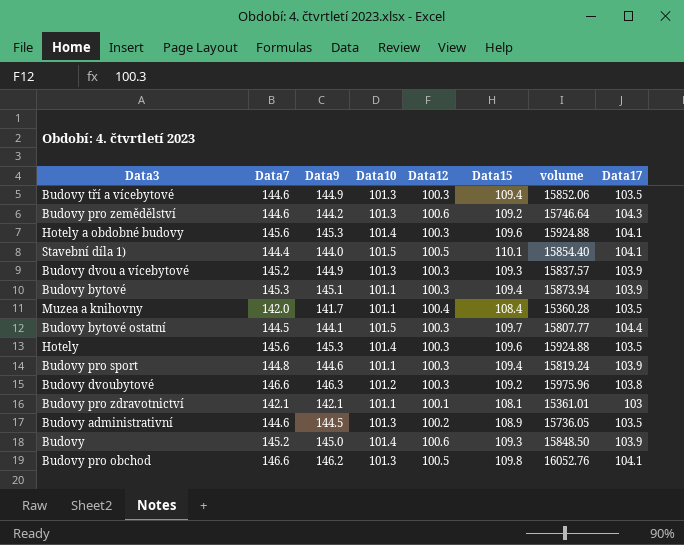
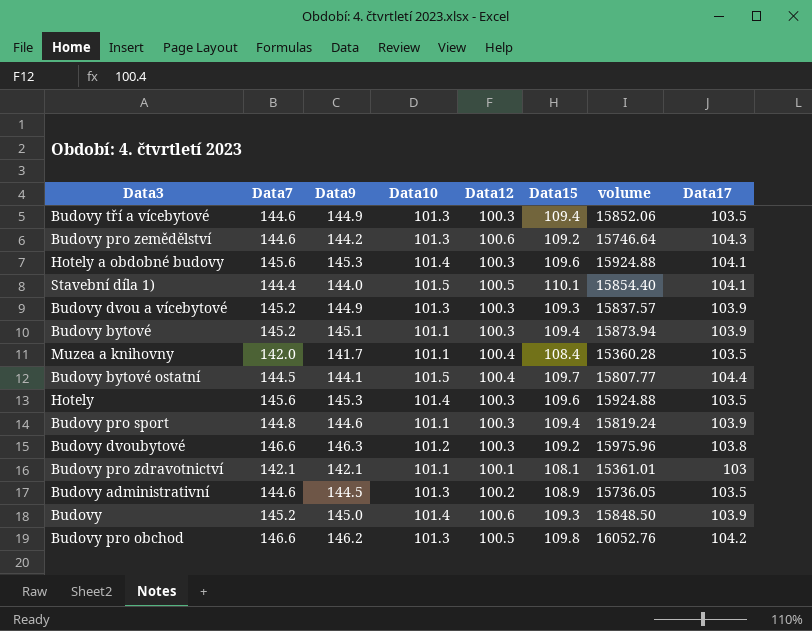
Budovy bytové | Data7: 145.3 -> 145.2
Budovy bytové ostatní | Data12: 100.3 -> 100.4
Budovy pro obchod | Data17: 104.1 -> 104.2

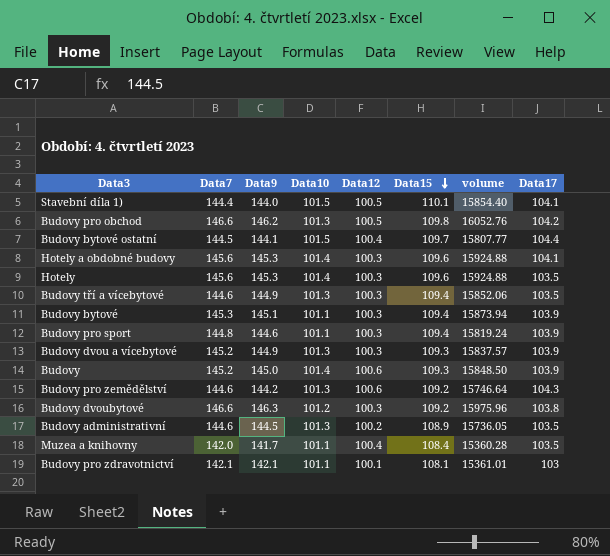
row order: none -> Data15 descending
Budovy bytové | Data7: 145.2 -> 145.3

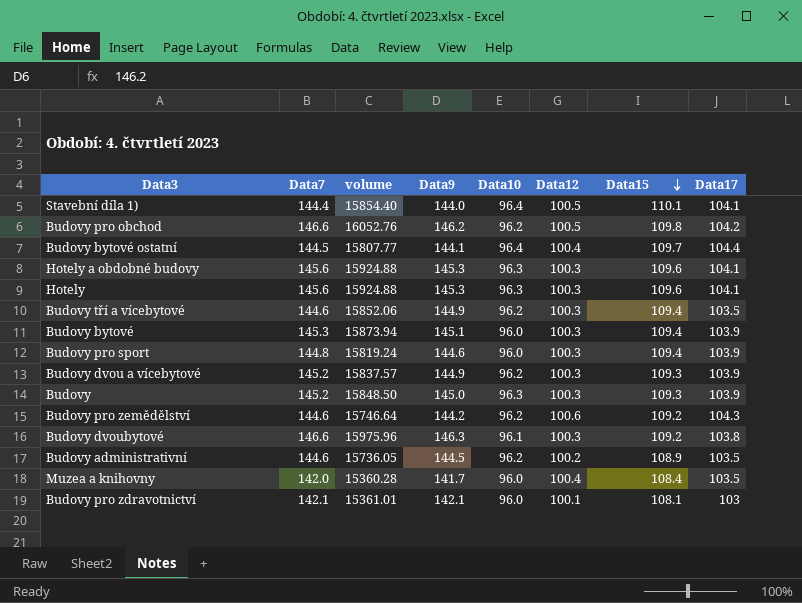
column volume | position: 7 -> 3
Stavební díla 1) | Data10: 101.5 -> 96.4
Budovy pro obchod | Data10: 101.3 -> 96.2
Budovy bytové ostatní | Data10: 101.5 -> 96.4
Hotely a obdobné budovy | Data10: 101.4 -> 96.3
Hotely | Data10: 101.4 -> 96.3
Hotely | Data17: 103.5 -> 104.1
Budovy tří a vícebytové | Data10: 101.3 -> 96.2
Budovy bytové | Data10: 101.1 -> 96.0
Budovy pro sport | Data10: 101.1 -> 96.0
Budovy dvou a vícebytové | Data10: 101.3 -> 96.2
Budovy | Data10: 101.4 -> 96.3
Budovy | Data12: 100.6 -> 100.3
Budovy pro zemědělství | Data10: 101.3 -> 96.2
Budovy dvoubytové | Data10: 101.2 -> 96.1
Budovy administrativní | Data10: 101.3 -> 96.2
Muzea a knihovny | Data10: 101.1 -> 96.0
Budovy pro zdravotnictví | Data10: 101.1 -> 96.0

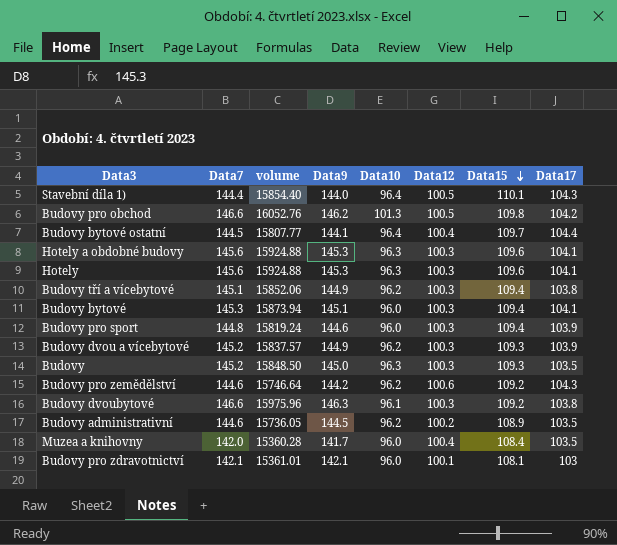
Stavební díla 1) | Data17: 104.1 -> 104.3
Budovy pro obchod | Data10: 96.2 -> 101.3
Budovy tří a vícebytové | Data7: 144.6 -> 145.1
Budovy tří a vícebytové | Data17: 103.5 -> 103.8
Budovy bytové | Data17: 103.9 -> 104.1
Budovy | Data17: 103.9 -> 103.5

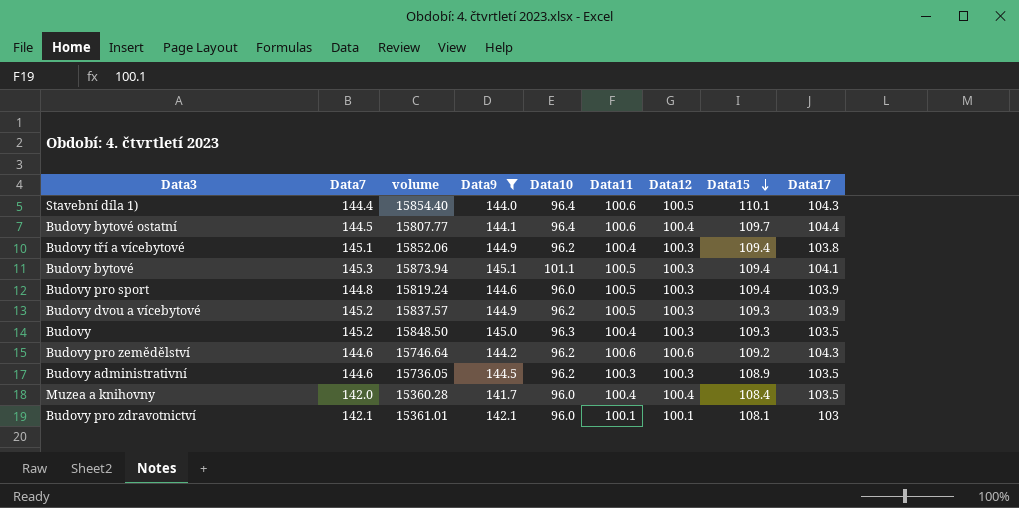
filter: none -> Data9 <= 145.1
column Data11 | position: none -> 6
Budovy bytové | Data10: 96.0 -> 101.1
Budovy administrativní | Data12: 100.2 -> 100.3

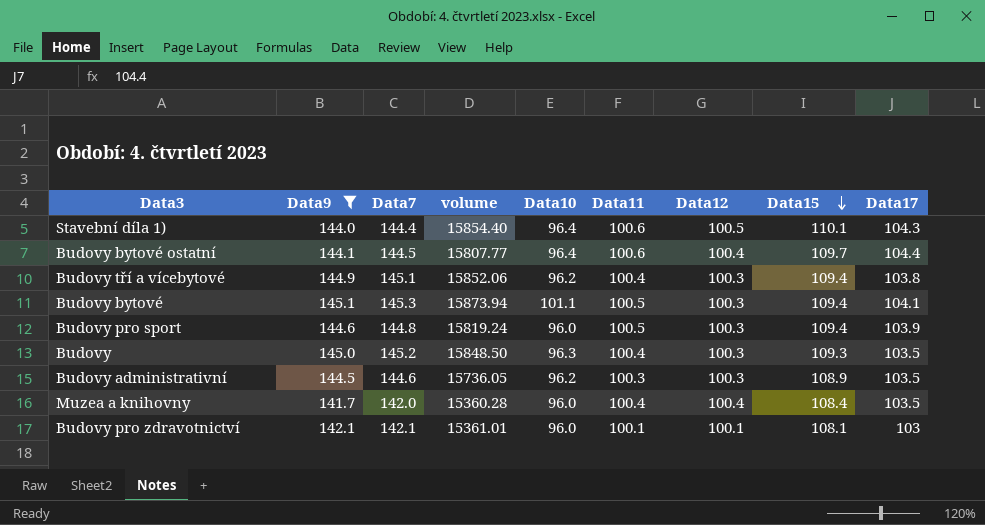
column Data9 | position: 4 -> 2
row Budovy dvou a vícebytové: 145.2 | 15837.57 | 144.9 | 96.2 | 100.5 | 100.3 | 109.3 | 103.9 -> none
row Budovy pro zemědělství: 144.6 | 15746.64 | 144.2 | 96.2 | 100.6 | 100.6 | 109.2 | 104.3 -> none

